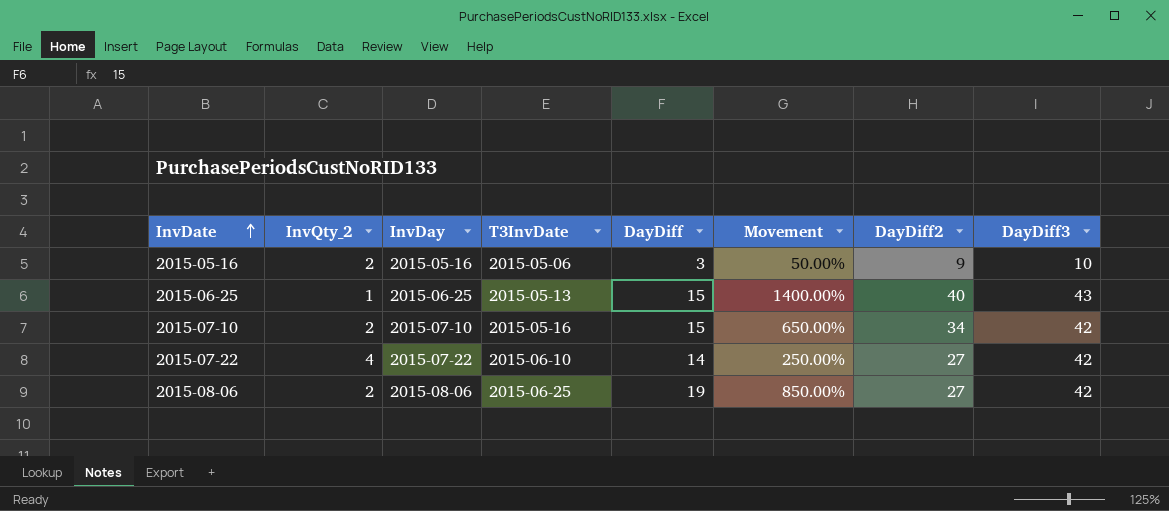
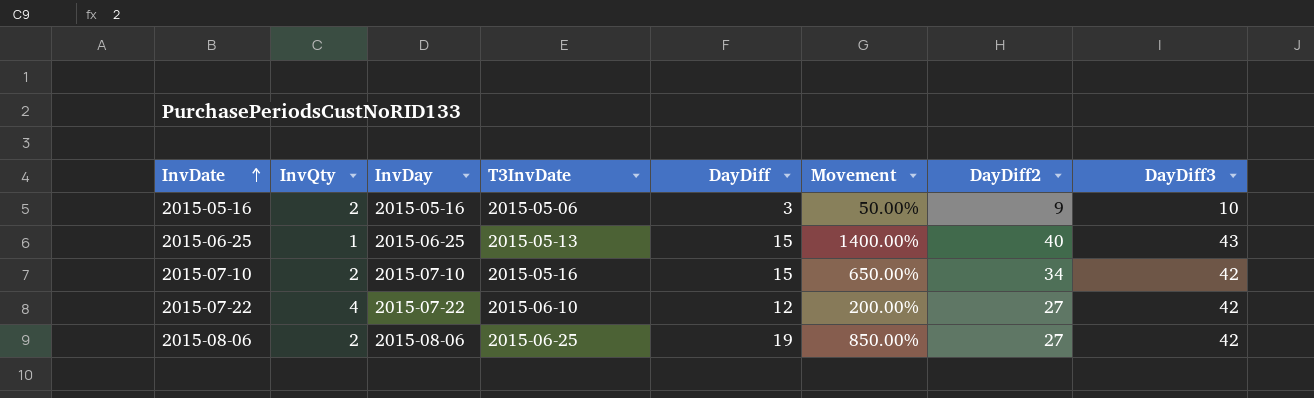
column name: InvQty_2 -> InvQty
2015-07-22 | DayDiff: 14 -> 12
2015-07-22 | Movement: 250.00% -> 200.00%

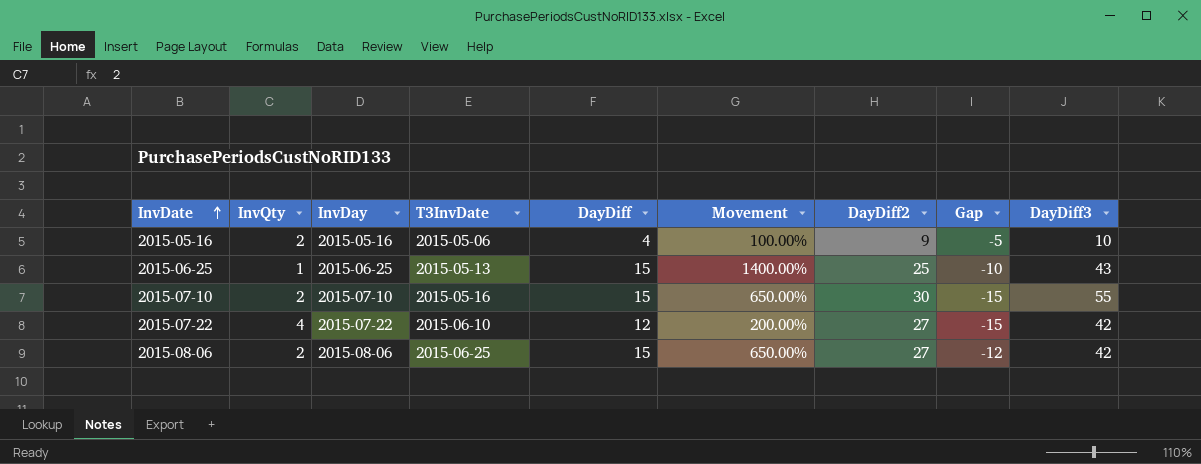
column Gap | formula: none -> [DayDiff] - [DayDiff2]
2015-05-16 | DayDiff: 3 -> 4
2015-05-16 | Movement: 50.00% -> 100.00%
2015-06-25 | DayDiff2: 40 -> 25
2015-07-10 | DayDiff2: 34 -> 30
2015-07-10 | DayDiff3: 42 -> 55
2015-08-06 | DayDiff: 19 -> 15
2015-08-06 | Movement: 850.00% -> 650.00%

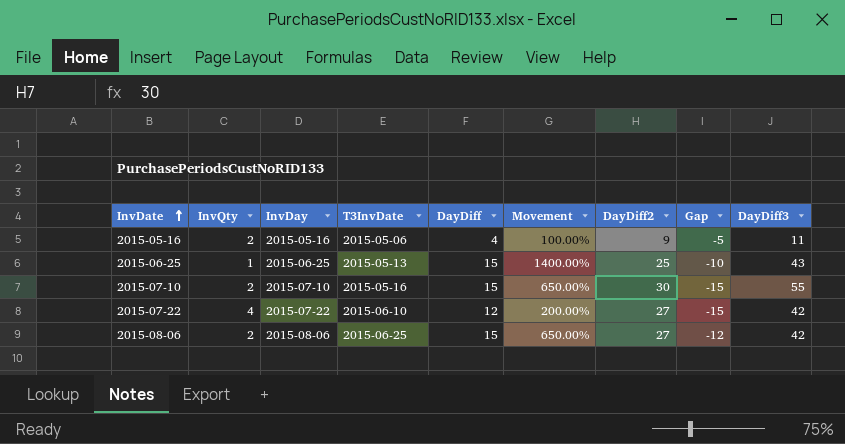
2015-05-16 | DayDiff3: 10 -> 11

